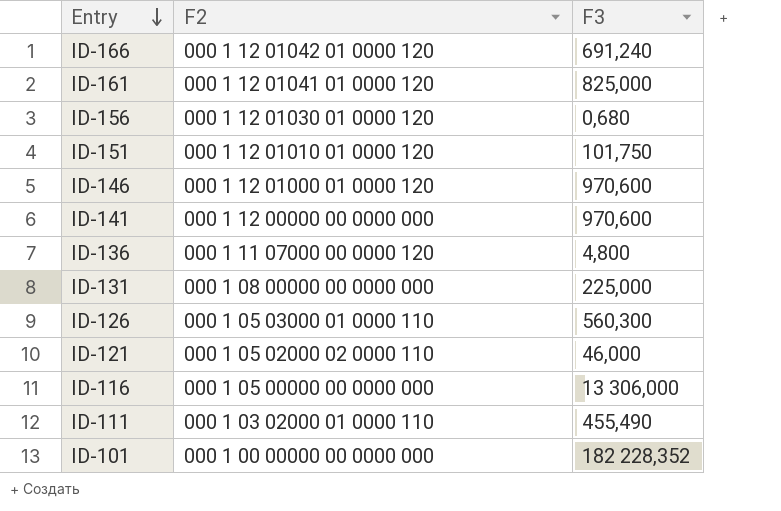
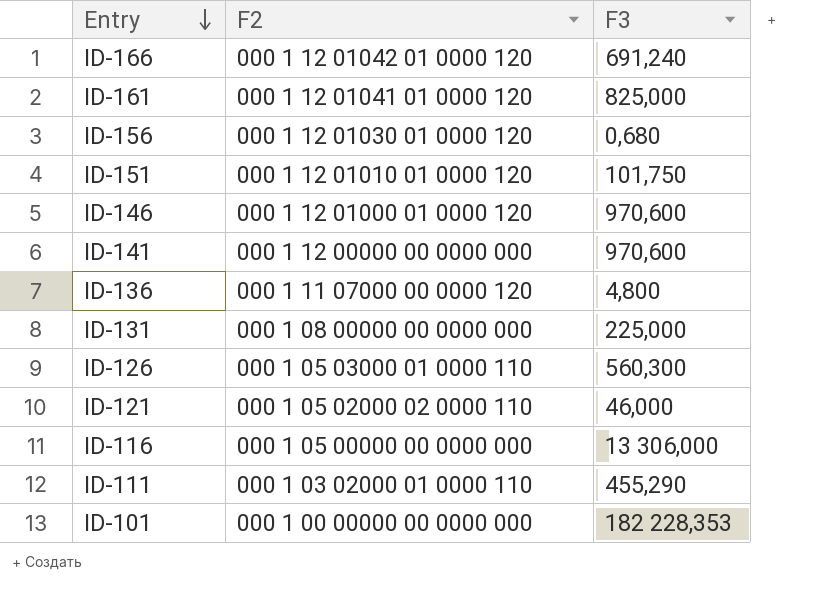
ID-111 | F3: 455,490 -> 455,290
ID-101 | F3: 182 228,352 -> 182 228,353

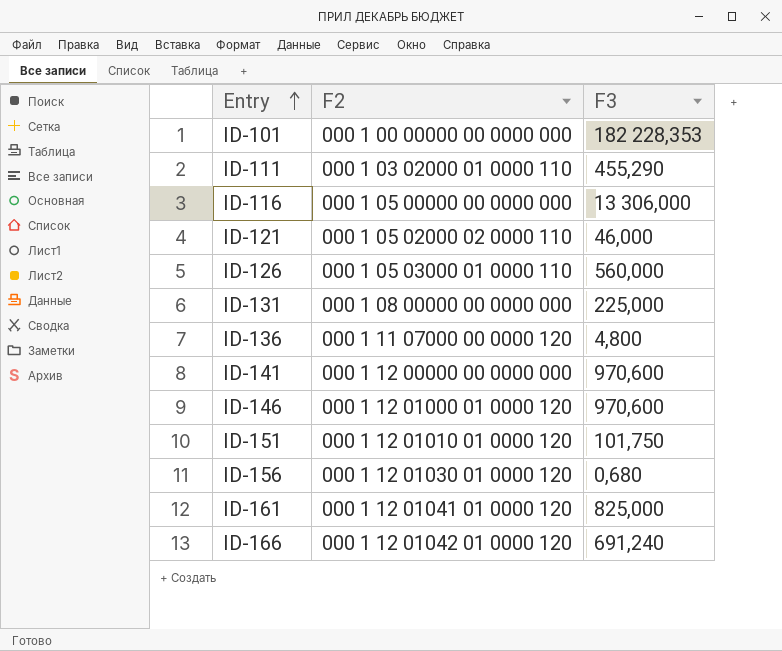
row order: Entry descending -> Entry ascending
ID-126 | F3: 560,300 -> 560,000

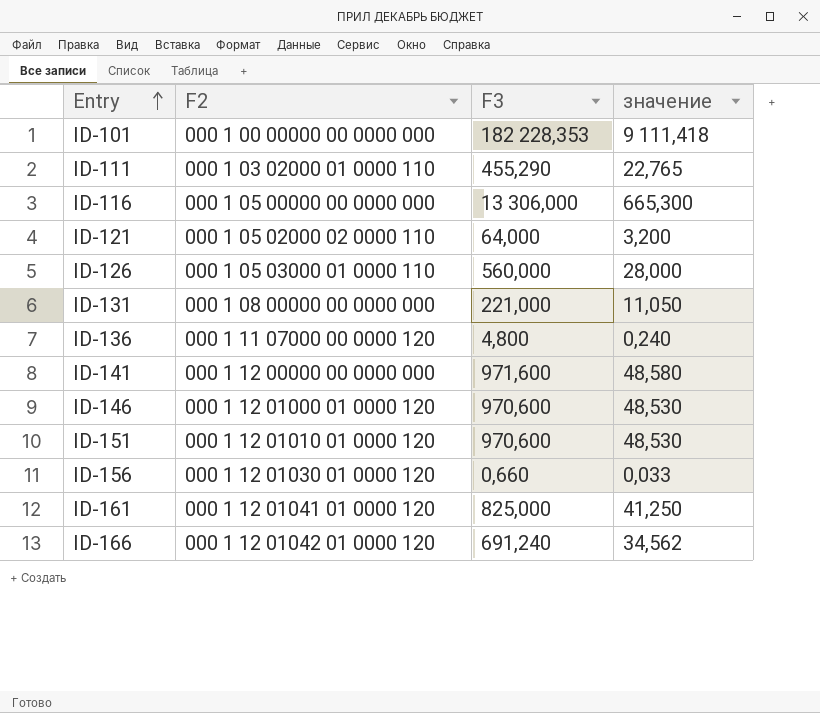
column значение | formula: none -> [F3] * 0,05
ID-121 | F3: 46,000 -> 64,000
ID-131 | F3: 225,000 -> 221,000
ID-141 | F3: 970,600 -> 971,600
ID-151 | F3: 101,750 -> 970,600
ID-156 | F3: 0,680 -> 0,660

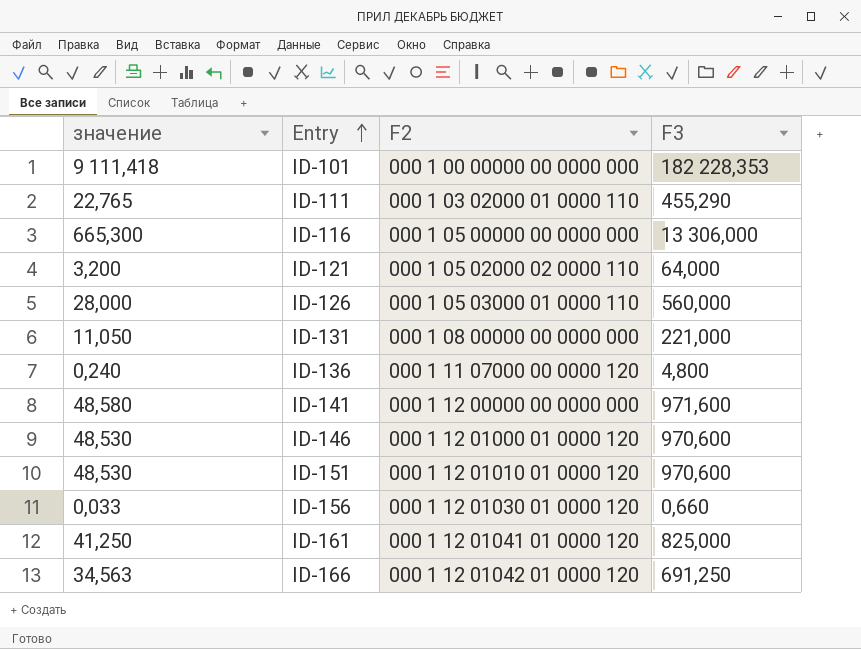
column значение | position: 4 -> 1
ID-166 | значение: 34,562 -> 34,563
ID-166 | F3: 691,240 -> 691,250

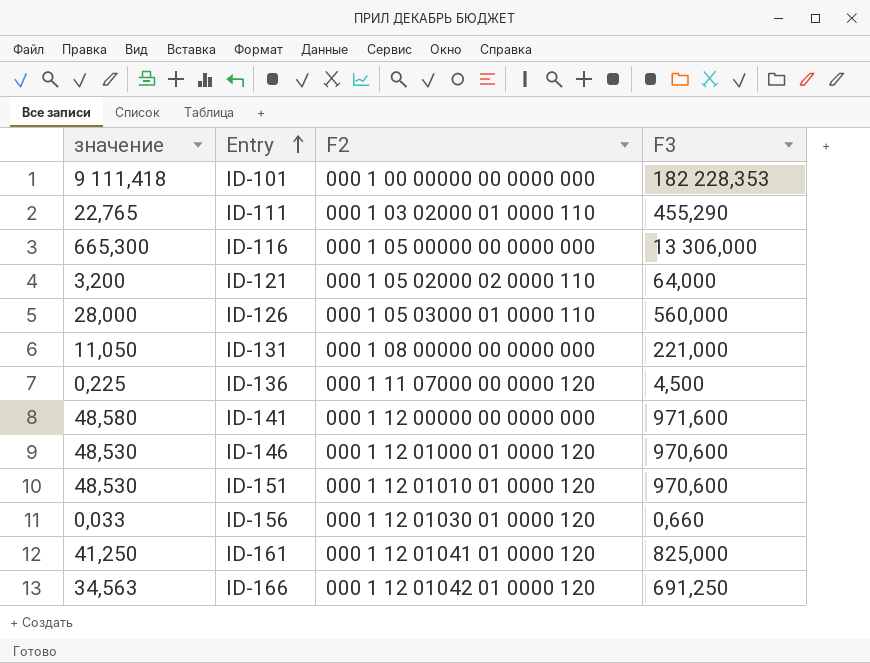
ID-136 | значение: 0,240 -> 0,225
ID-136 | F3: 4,800 -> 4,500

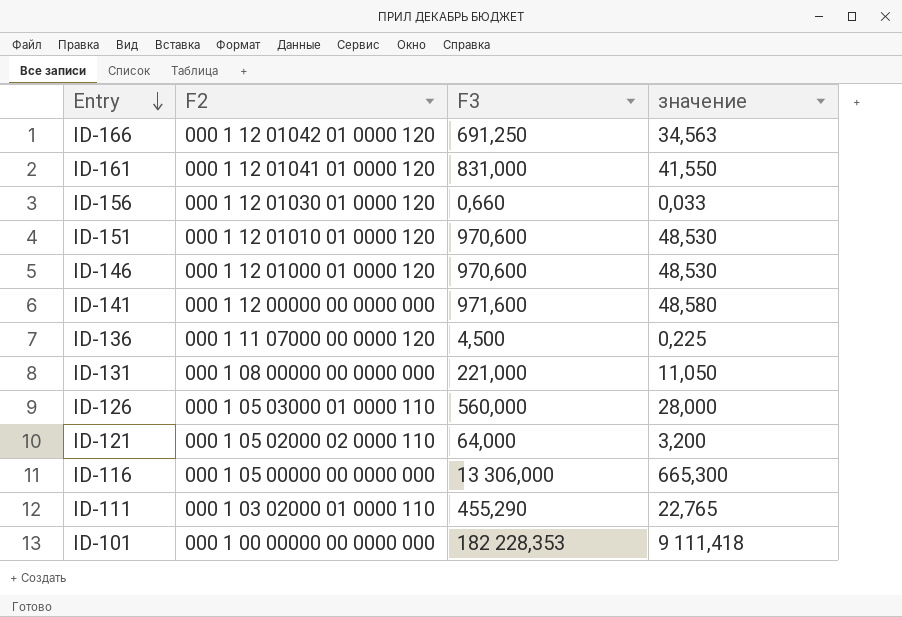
row order: Entry ascending -> Entry descending
column значение | position: 1 -> 4
ID-161 | F3: 825,000 -> 831,000
ID-161 | значение: 41,250 -> 41,550

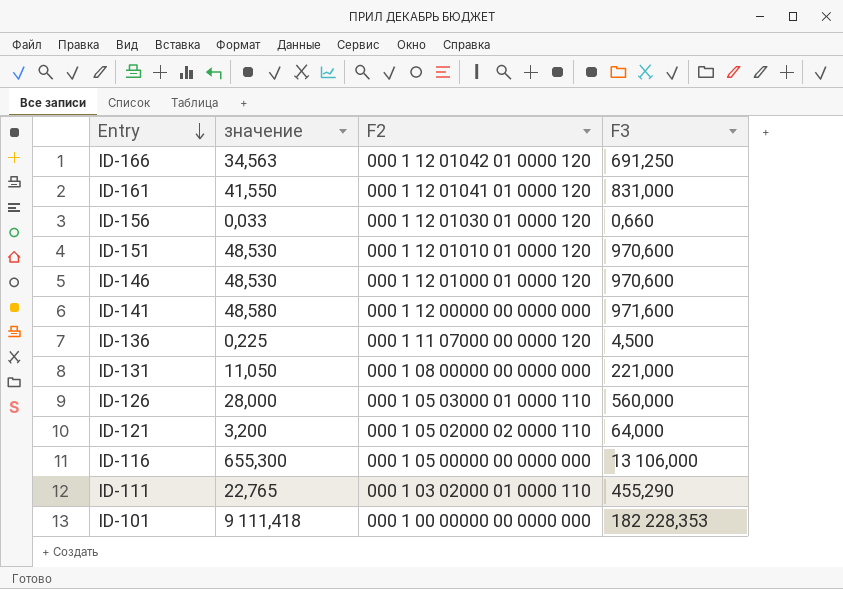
column значение | position: 4 -> 2
ID-116 | значение: 665,300 -> 655,300
ID-116 | F3: 13 306,000 -> 13 106,000

